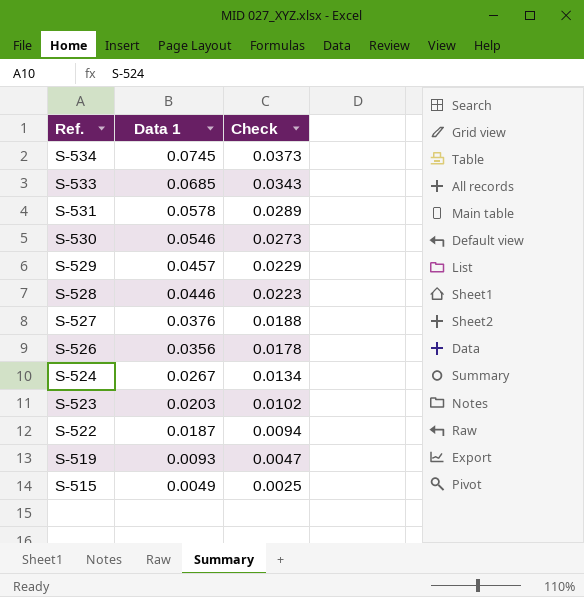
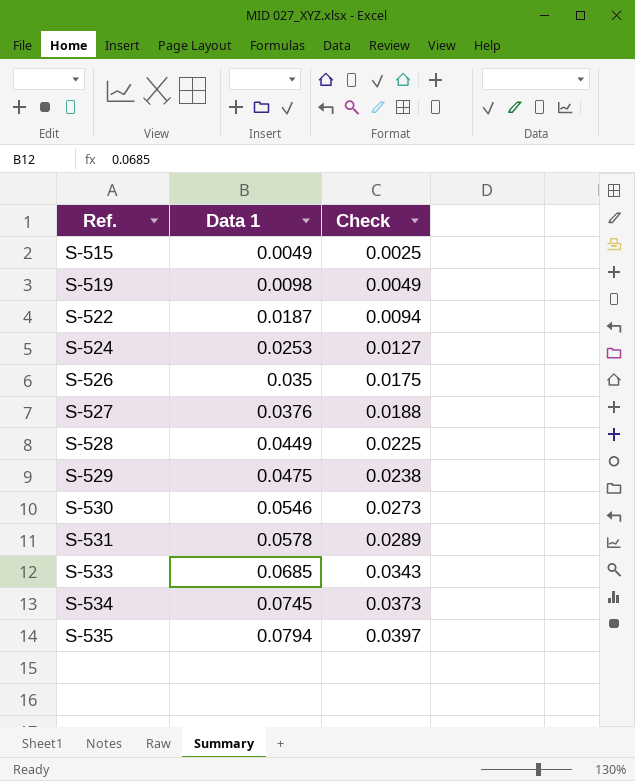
row order: Ref. descending -> Ref. ascending
row S-523: 0.0203 | 0.0102 -> none
S-519 | Data 1: 0.0093 -> 0.0098
S-519 | Check: 0.0047 -> 0.0049
S-524 | Data 1: 0.0267 -> 0.0253
S-524 | Check: 0.0134 -> 0.0127
S-526 | Data 1: 0.0356 -> 0.035
S-526 | Check: 0.0178 -> 0.0175
S-528 | Data 1: 0.0446 -> 0.0449
S-528 | Check: 0.0223 -> 0.0225
S-529 | Data 1: 0.0457 -> 0.0475
S-529 | Check: 0.0229 -> 0.0238
row S-535: none -> 0.0794 | 0.0397

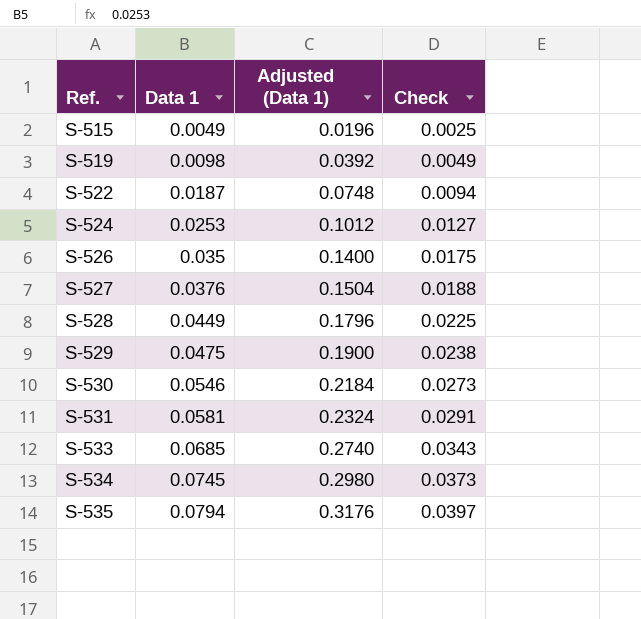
column Adjusted (Data 1) | formula: none -> [Data 1] * 4
S-531 | Data 1: 0.0578 -> 0.0581
S-531 | Check: 0.0289 -> 0.0291

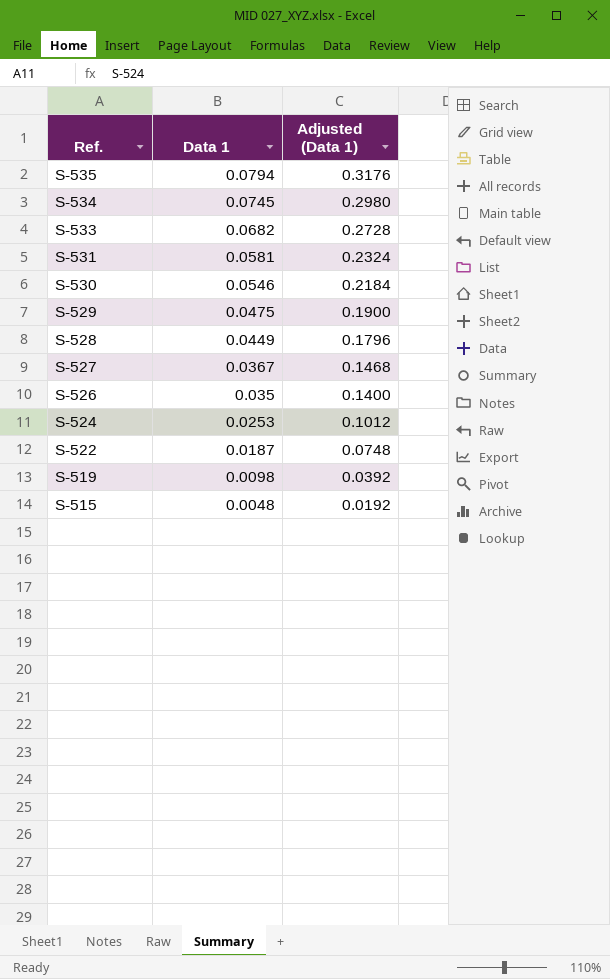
row order: Ref. ascending -> Ref. descending
column Check | formula: [Data 1] * 0.5 -> none
S-533 | Data 1: 0.0685 -> 0.0682
S-533 | Adjusted (Data 1): 0.2740 -> 0.2728
S-527 | Data 1: 0.0376 -> 0.0367
S-527 | Adjusted (Data 1): 0.1504 -> 0.1468
S-515 | Data 1: 0.0049 -> 0.0048
S-515 | Adjusted (Data 1): 0.0196 -> 0.0192

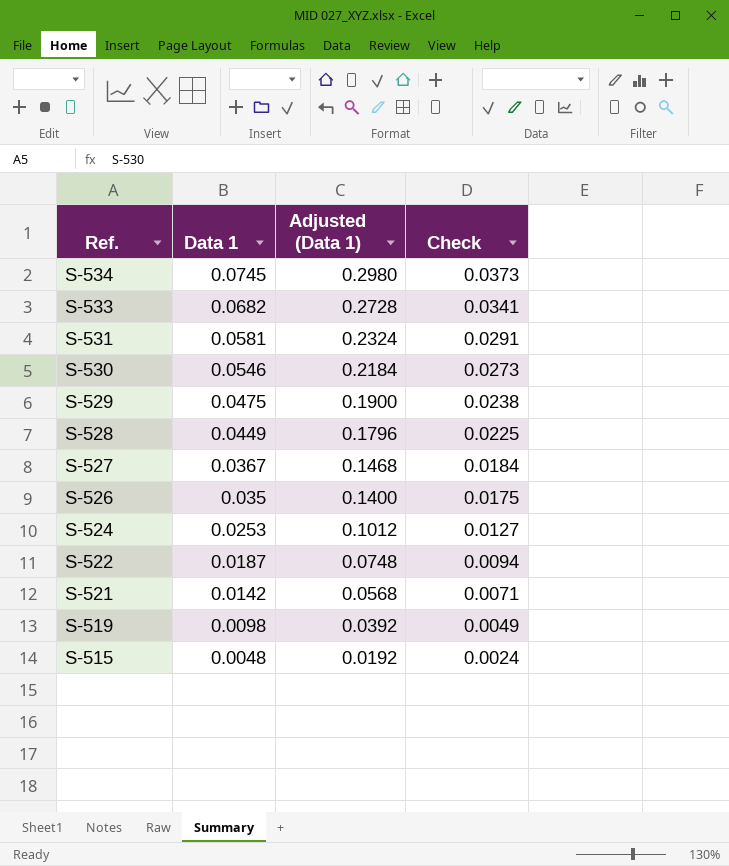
column Check | formula: none -> [Data 1] * 0.5
row S-535: 0.0794 | 0.3176 -> none
row S-521: none -> 0.0142 | 0.0568 | 0.0071

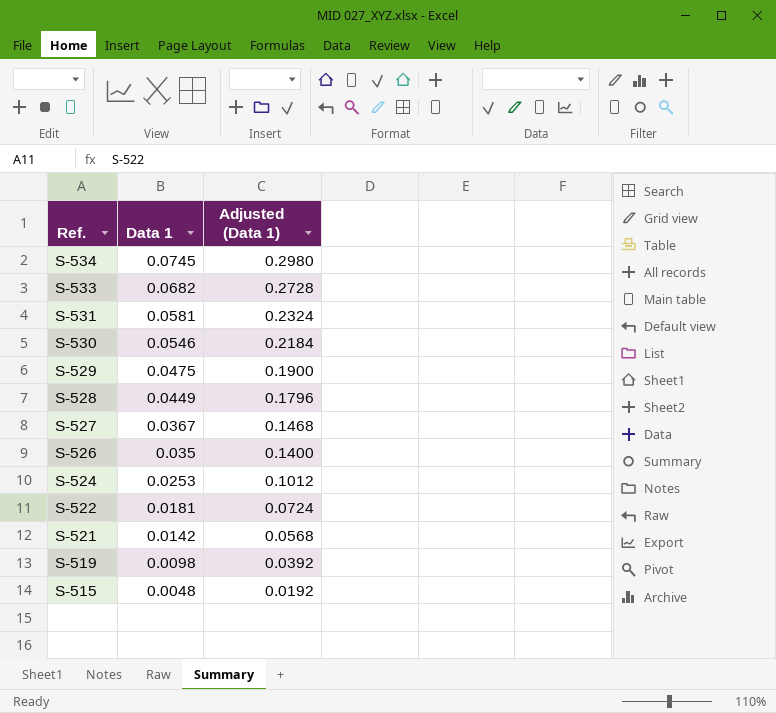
column Check | formula: [Data 1] * 0.5 -> none
S-522 | Data 1: 0.0187 -> 0.0181
S-522 | Adjusted (Data 1): 0.0748 -> 0.0724

